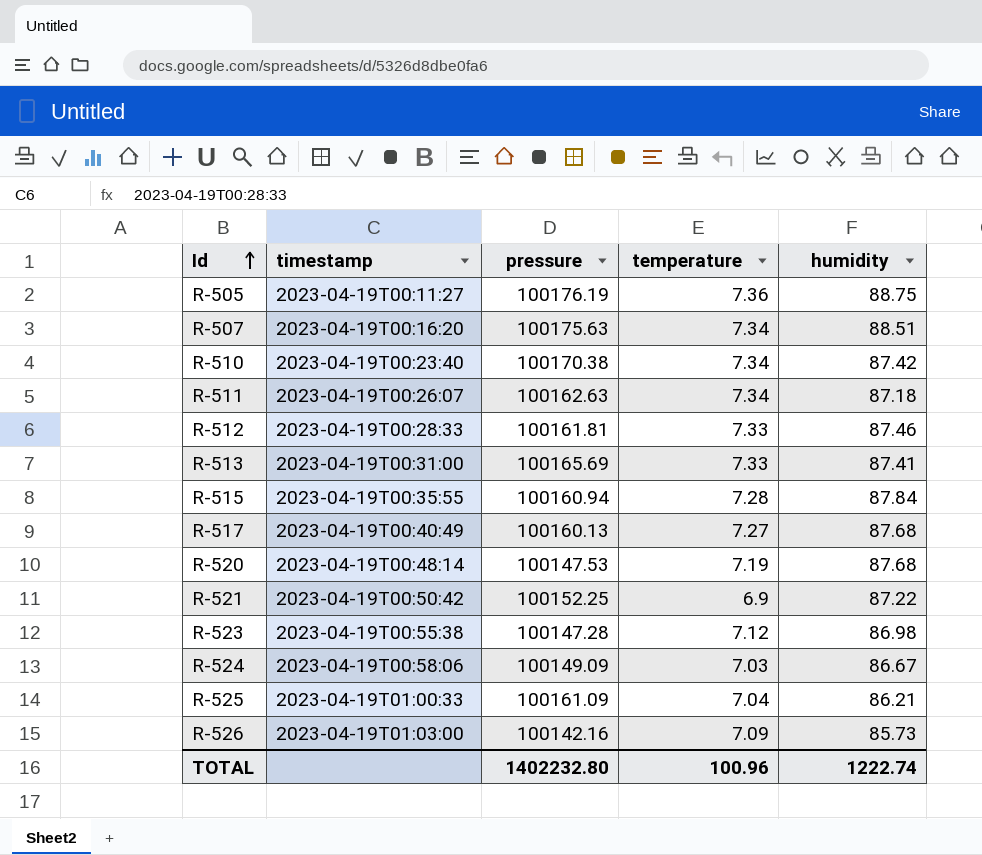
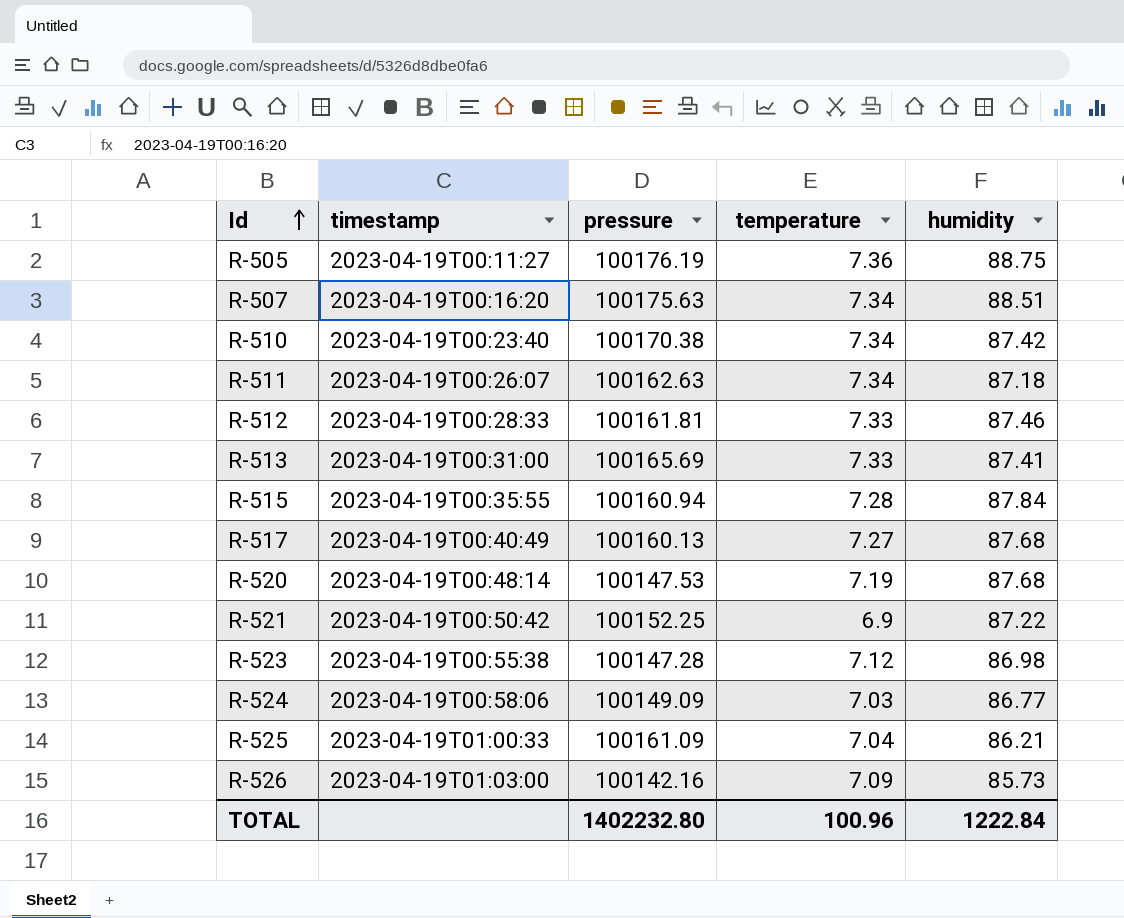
R-524 | humidity: 86.67 -> 86.77
TOTAL | humidity: 1222.74 -> 1222.84

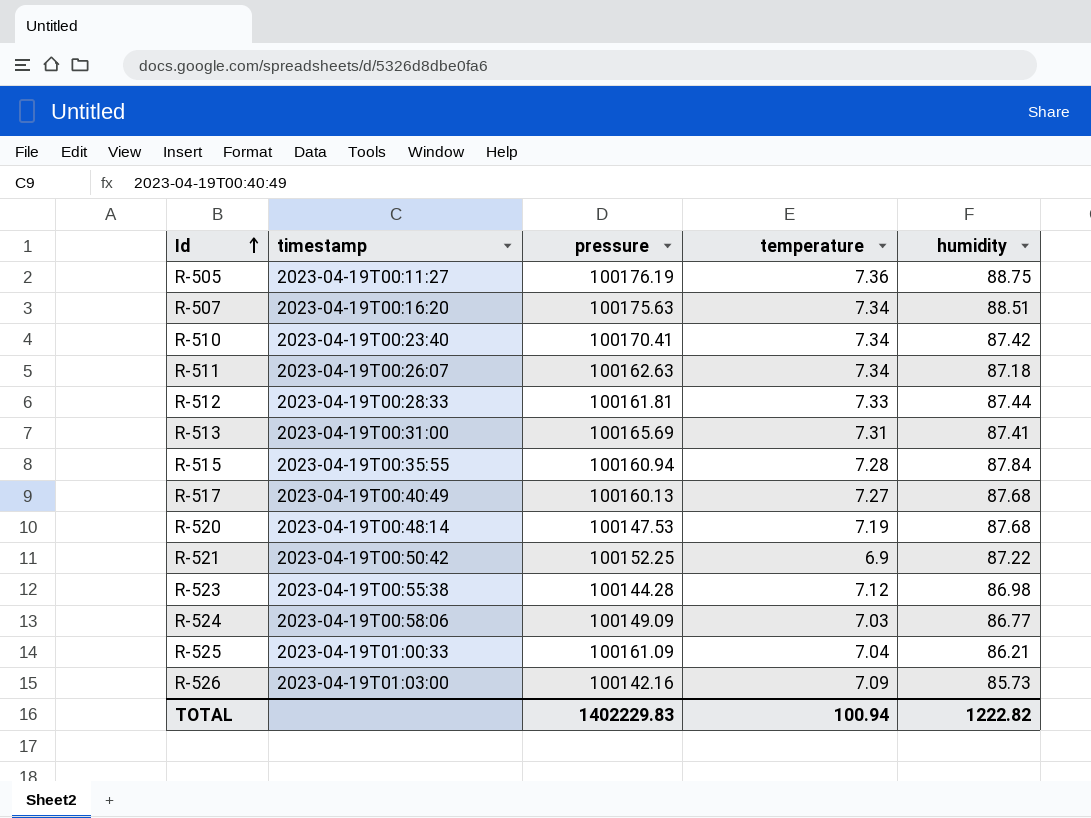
R-510 | pressure: 100170.38 -> 100170.41
R-512 | humidity: 87.46 -> 87.44
R-513 | temperature: 7.33 -> 7.31
R-523 | pressure: 100147.28 -> 100144.28
TOTAL | pressure: 1402232.80 -> 1402229.83
TOTAL | temperature: 100.96 -> 100.94
TOTAL | humidity: 1222.84 -> 1222.82

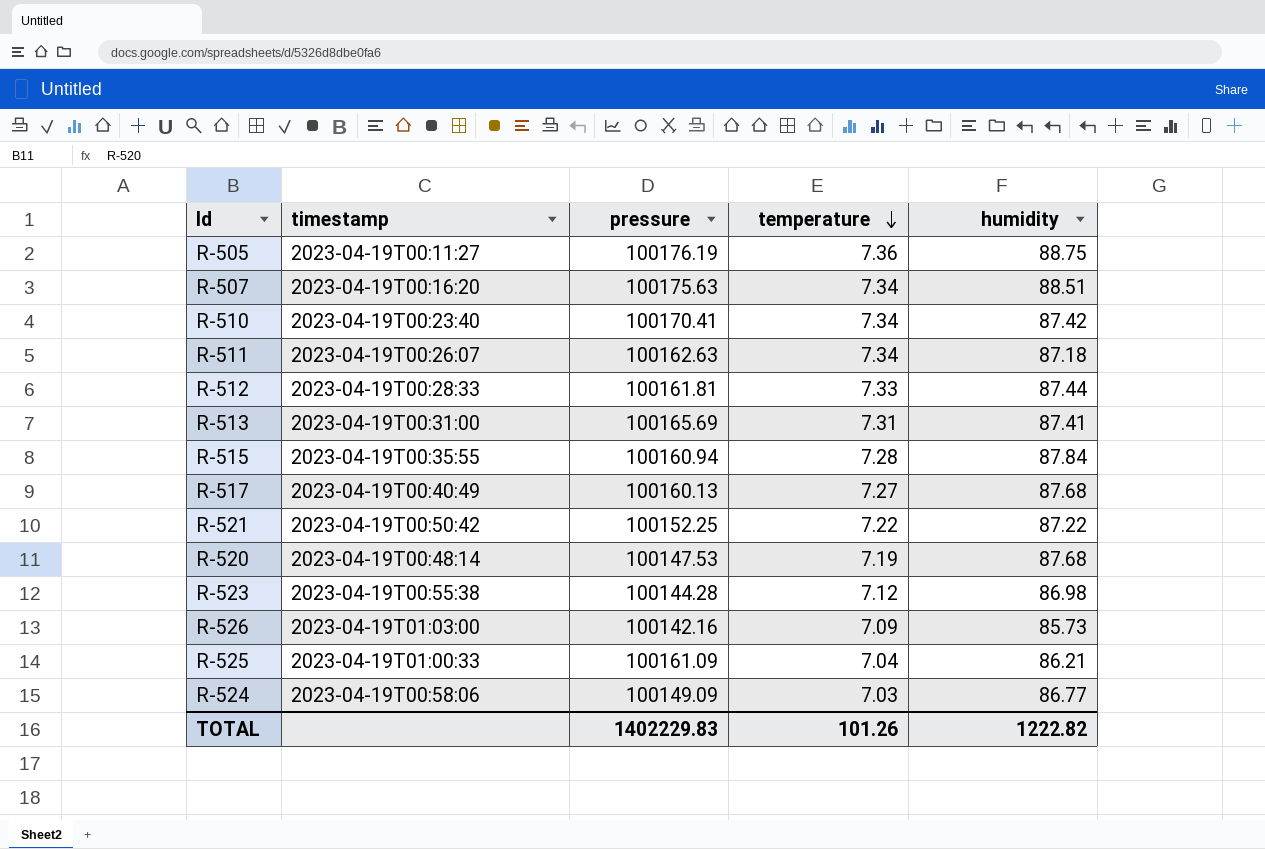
row order: Id ascending -> temperature descending
R-521 | temperature: 6.9 -> 7.22
TOTAL | temperature: 100.94 -> 101.26

